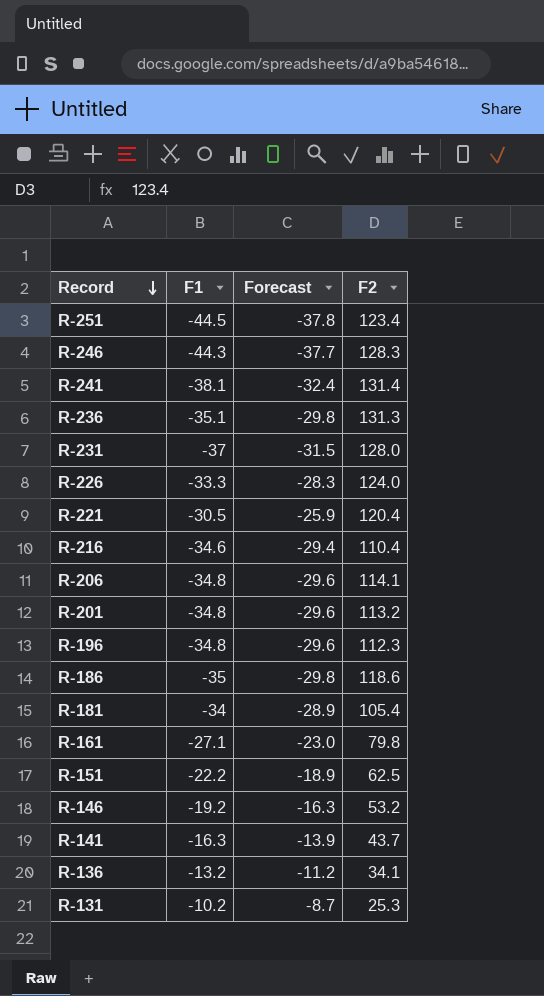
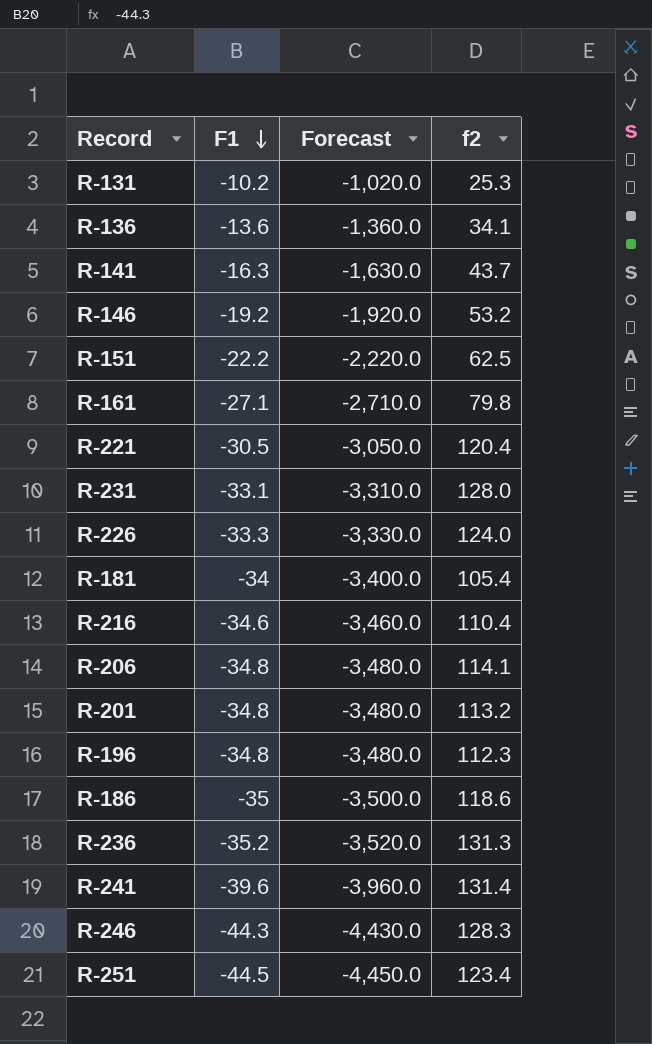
row order: Record descending -> F1 descending
column Forecast | formula: [F1] * 0.85 -> [F1] * 100
column name: F2 -> f2
R-136 | F1: -13.2 -> -13.6
R-231 | F1: -37 -> -33.1
R-236 | F1: -35.1 -> -35.2
R-241 | F1: -38.1 -> -39.6

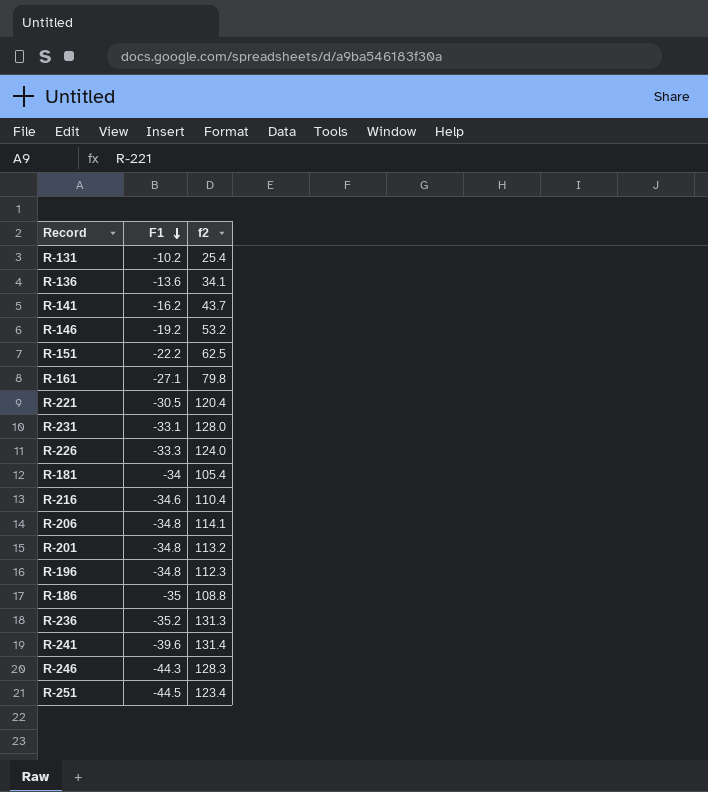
column Forecast | formula: [F1] * 100 -> none
R-131 | f2: 25.3 -> 25.4
R-141 | F1: -16.3 -> -16.2
R-186 | f2: 118.6 -> 108.8

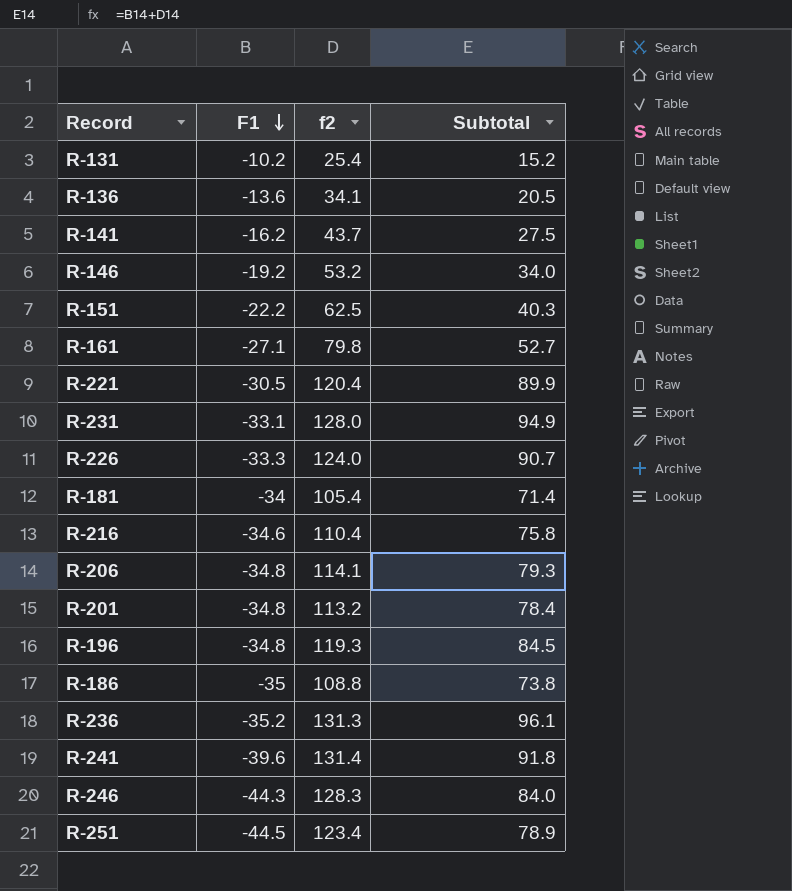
column Subtotal | formula: none -> [F1] + [f2]
R-196 | f2: 112.3 -> 119.3

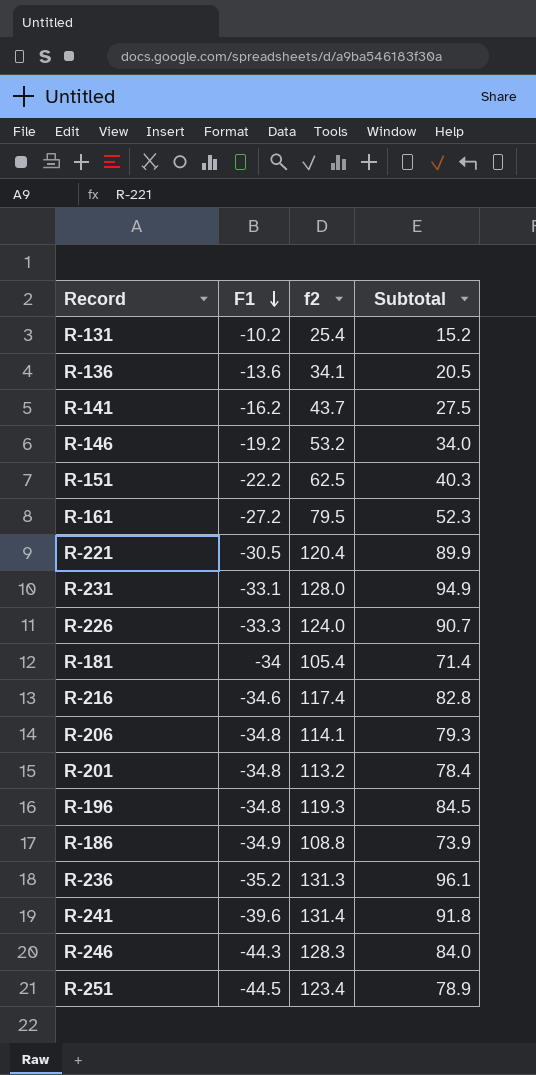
R-161 | F1: -27.1 -> -27.2
R-161 | f2: 79.8 -> 79.5
R-161 | Subtotal: 52.7 -> 52.3
R-216 | f2: 110.4 -> 117.4
R-216 | Subtotal: 75.8 -> 82.8
R-186 | F1: -35 -> -34.9
R-186 | Subtotal: 73.8 -> 73.9

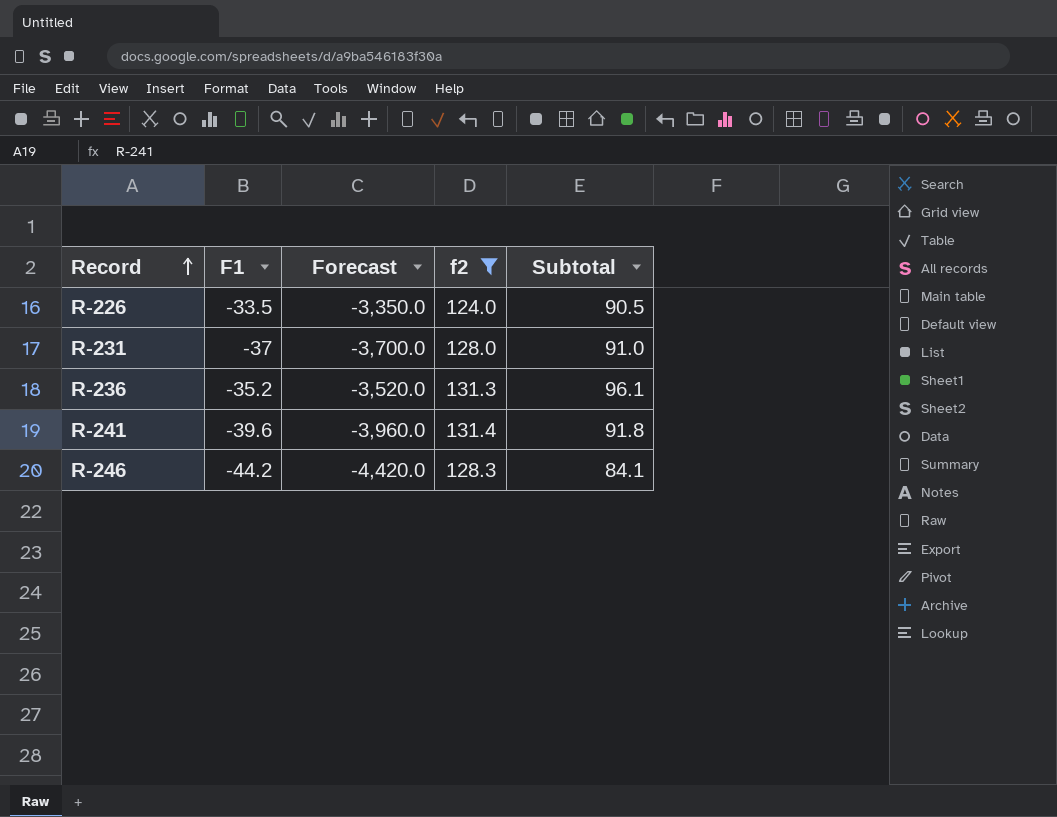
filter: none -> f2 >= 124.0
row order: F1 descending -> Record ascending
column Forecast | formula: none -> [F1] * 100
R-226 | F1: -33.3 -> -33.5
R-226 | Subtotal: 90.7 -> 90.5
R-231 | F1: -33.1 -> -37
R-231 | Subtotal: 94.9 -> 91.0
R-246 | F1: -44.3 -> -44.2
R-246 | Subtotal: 84.0 -> 84.1

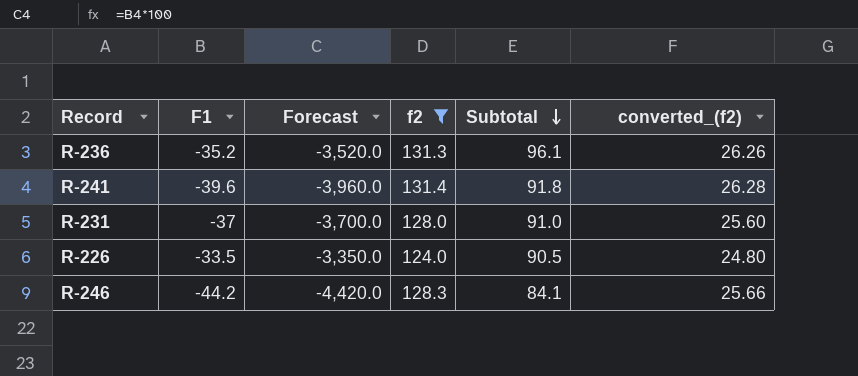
row order: Record ascending -> Subtotal descending
column converted_(f2) | formula: none -> [f2] * 0.2

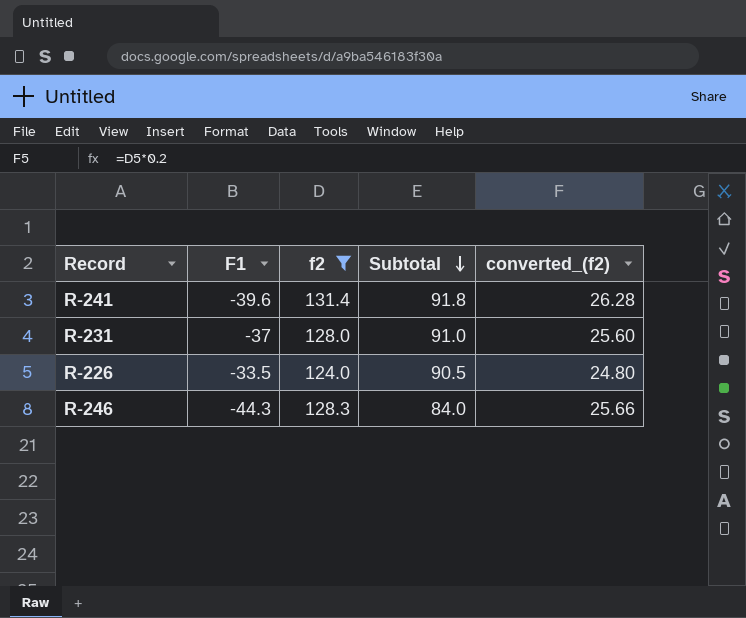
column Forecast | formula: [F1] * 100 -> none
row R-236: -35.2 | -3,520.0 | 131.3 | 96.1 | 26.26 -> none
R-246 | F1: -44.2 -> -44.3
R-246 | Subtotal: 84.1 -> 84.0

